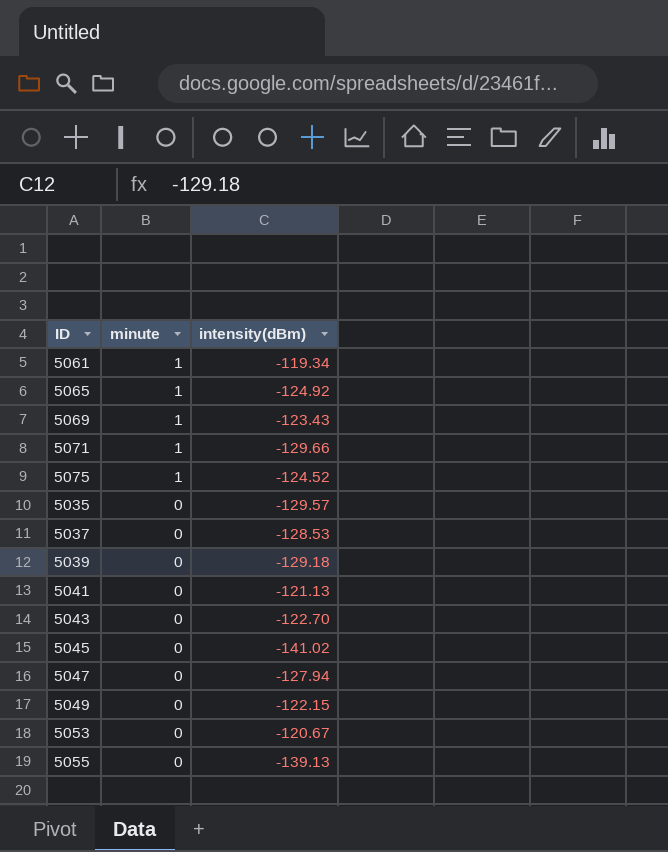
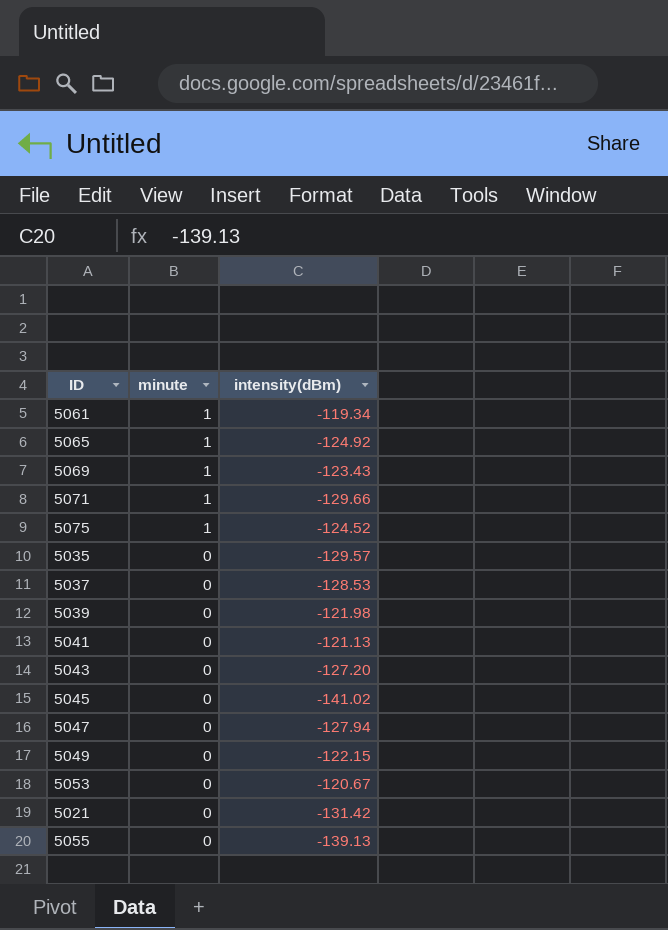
5039 | intensity(dBm): -129.18 -> -121.98
5043 | intensity(dBm): -122.70 -> -127.20
row 5021: none -> 0 | -131.42

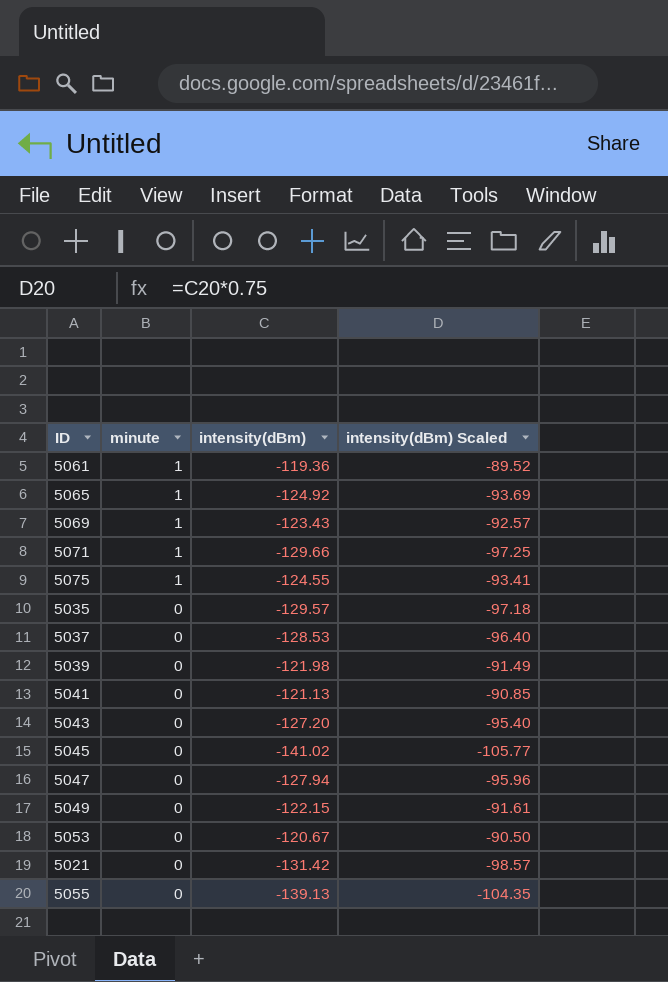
column intensity(dBm) Scaled | formula: none -> [intensity(dBm)] * 0.75
5061 | intensity(dBm): -119.34 -> -119.36
5075 | intensity(dBm): -124.52 -> -124.55

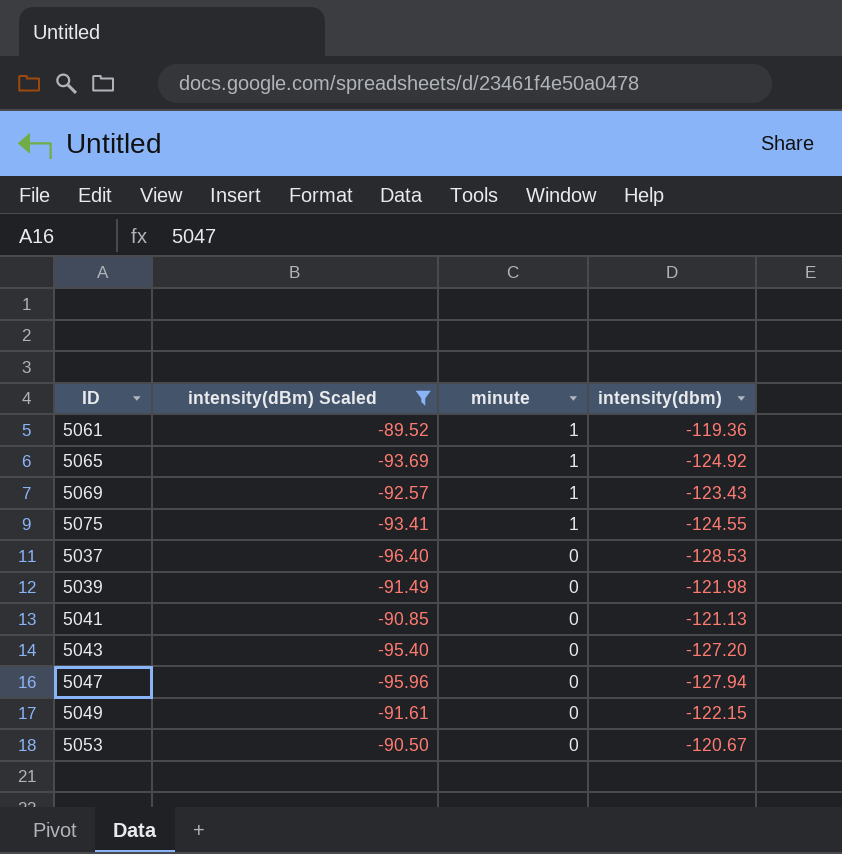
filter: none -> intensity(dBm) Scaled >= -96.40
column intensity(dBm) Scaled | position: 4 -> 2
column name: intensity(dBm) -> intensity(dbm)

